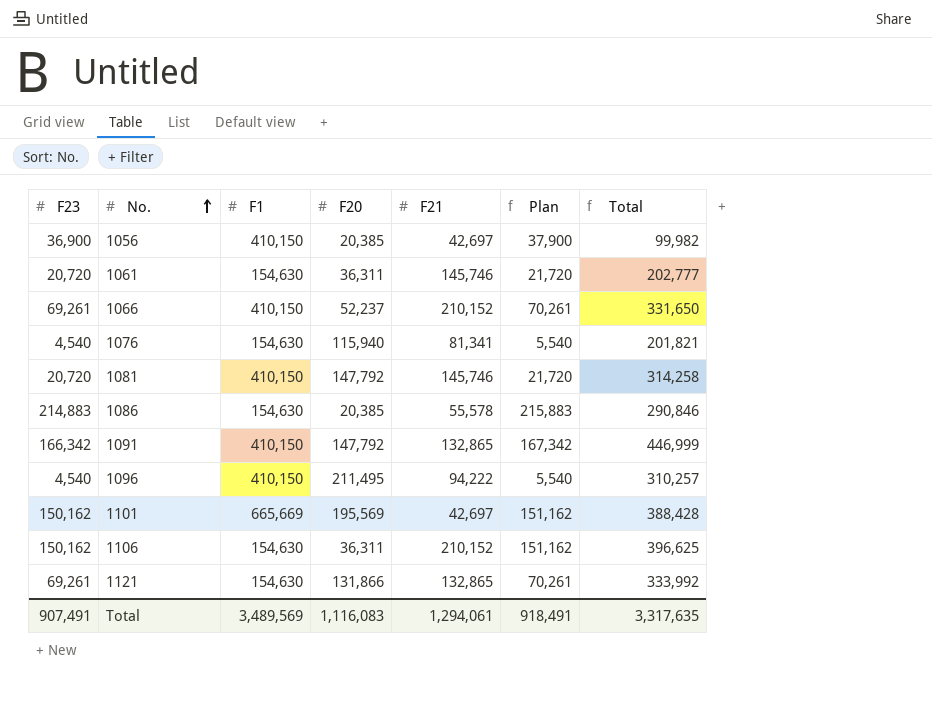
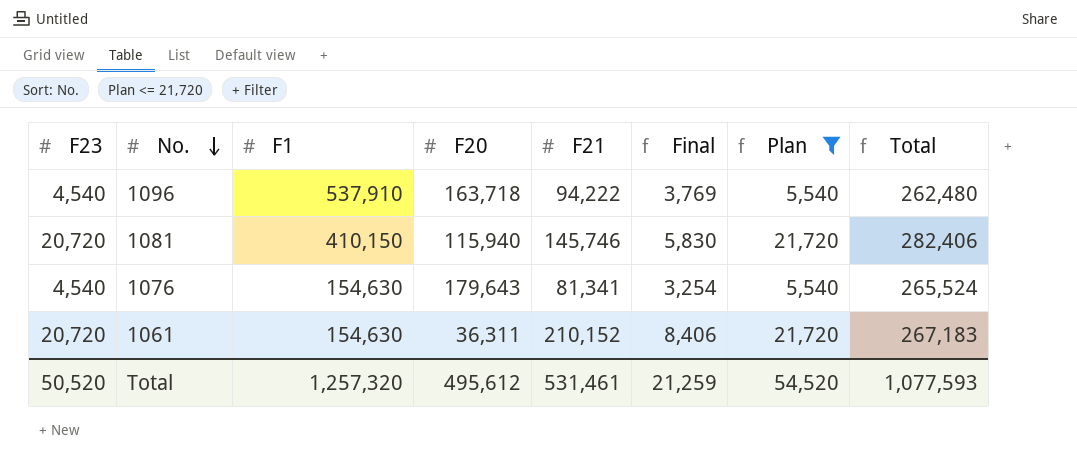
filter: none -> Plan <= 21,720
row order: No. ascending -> No. descending
column Final | formula: none -> [F21] * 0.04
1096 | F1: 410,150 -> 537,910
1096 | F20: 211,495 -> 163,718
1096 | Total: 310,257 -> 262,480
1081 | F20: 147,792 -> 115,940
1081 | Total: 314,258 -> 282,406
1076 | F20: 115,940 -> 179,643
1076 | Total: 201,821 -> 265,524
1061 | F21: 145,746 -> 210,152
1061 | Total: 202,777 -> 267,183
Total | F23: 907,491 -> 50,520
Total | F1: 3,489,569 -> 1,257,320
Total | F20: 1,116,083 -> 495,612
Total | F21: 1,294,061 -> 531,461
Total | Plan: 918,491 -> 54,520
Total | Total: 3,317,635 -> 1,077,593

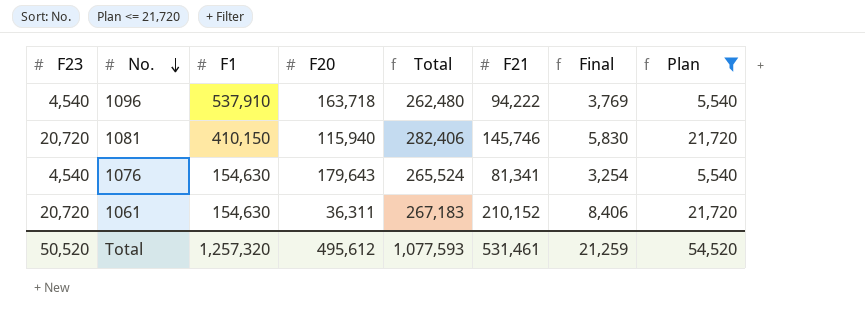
column Total | position: 8 -> 5

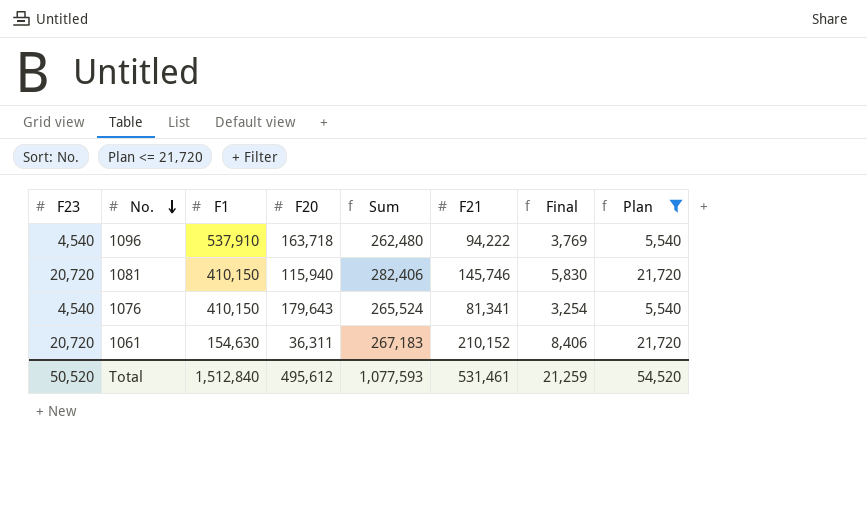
column name: Total -> Sum
1076 | F1: 154,630 -> 410,150
Total | F1: 1,257,320 -> 1,512,840

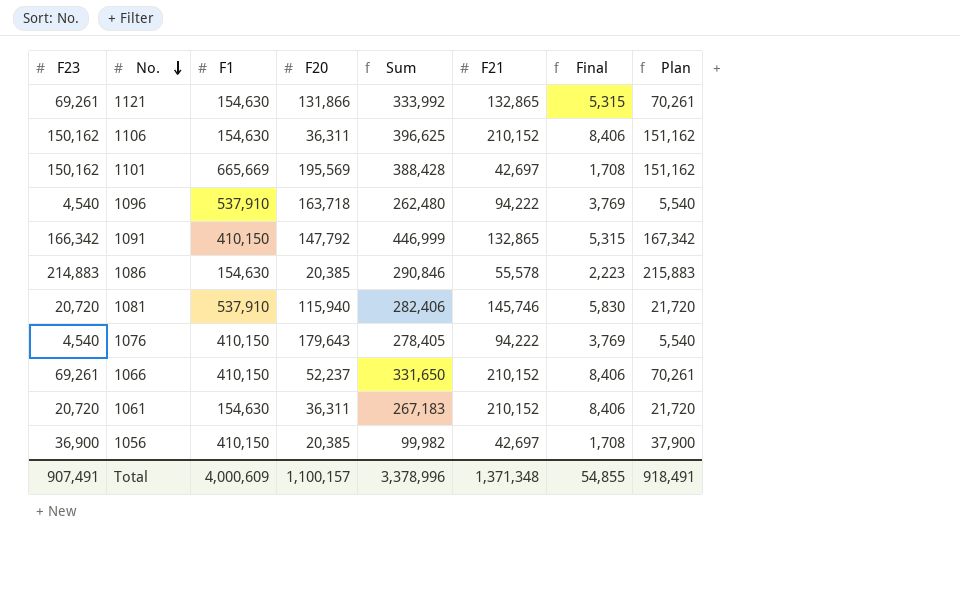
filter: Plan <= 21,720 -> none
1081 | F1: 410,150 -> 537,910
1076 | Sum: 265,524 -> 278,405
1076 | F21: 81,341 -> 94,222
1076 | Final: 3,254 -> 3,769
Total | F23: 50,520 -> 907,491
Total | F1: 1,512,840 -> 4,000,609
Total | F20: 495,612 -> 1,100,157
Total | Sum: 1,077,593 -> 3,378,996
Total | F21: 531,461 -> 1,371,348
Total | Final: 21,259 -> 54,855
Total | Plan: 54,520 -> 918,491

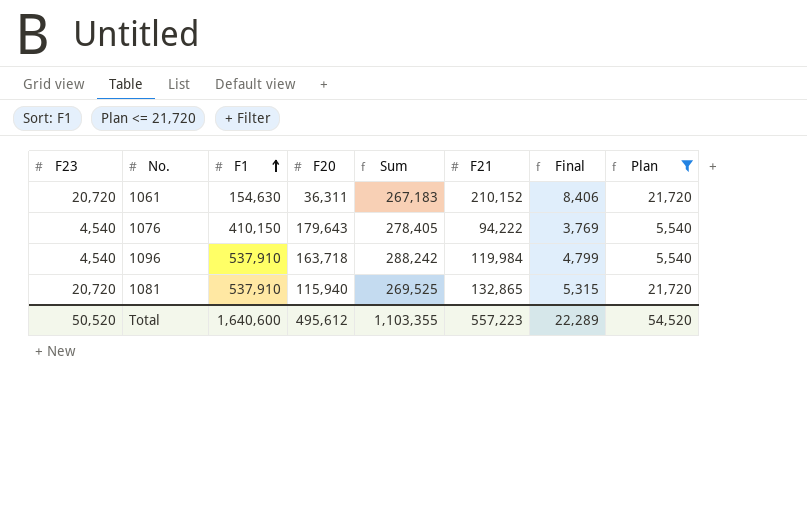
filter: none -> Plan <= 21,720
row order: No. descending -> F1 ascending
1096 | Sum: 262,480 -> 288,242
1096 | F21: 94,222 -> 119,984
1096 | Final: 3,769 -> 4,799
1081 | Sum: 282,406 -> 269,525
1081 | F21: 145,746 -> 132,865
1081 | Final: 5,830 -> 5,315
Total | F23: 907,491 -> 50,520
Total | F1: 4,000,609 -> 1,640,600
Total | F20: 1,100,157 -> 495,612
Total | Sum: 3,378,996 -> 1,103,355
Total | F21: 1,371,348 -> 557,223
Total | Final: 54,855 -> 22,289
Total | Plan: 918,491 -> 54,520

